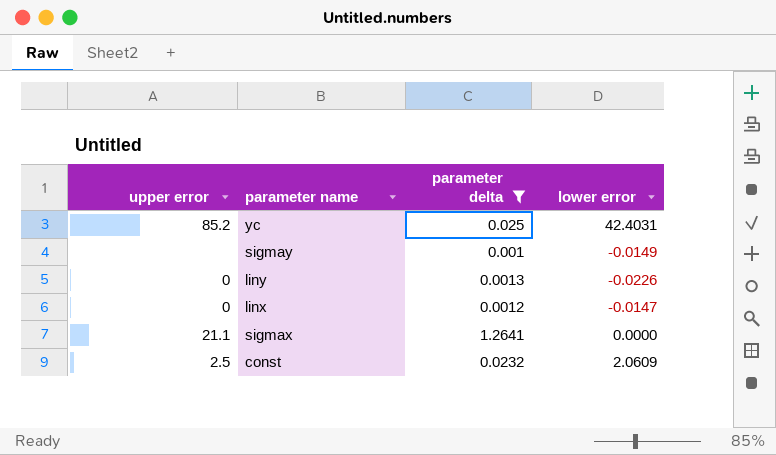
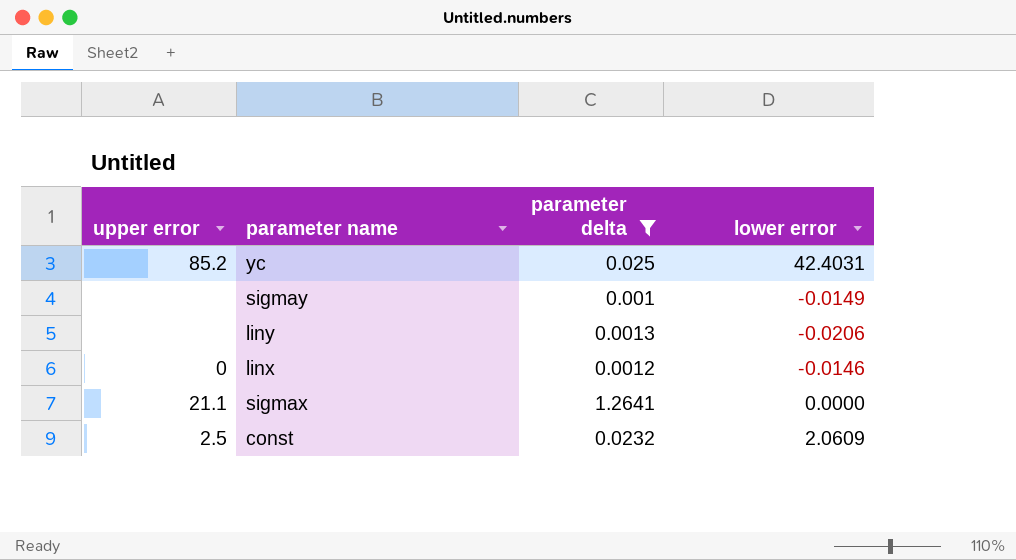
liny | upper error: 0 -> none
liny | lower error: -0.0226 -> -0.0206
linx | lower error: -0.0147 -> -0.0146

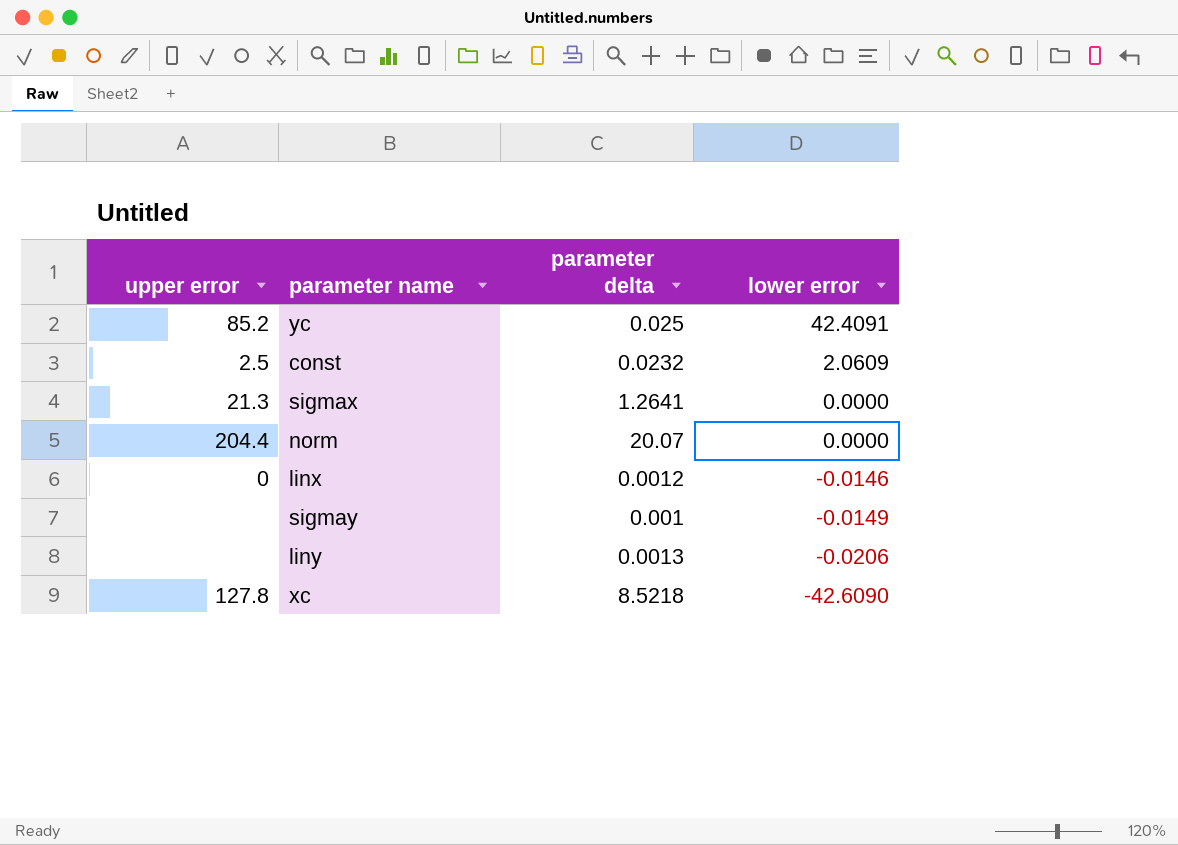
filter: parameter delta <= 1.2641 -> none
row order: none -> lower error descending
yc | lower error: 42.4031 -> 42.4091
sigmax | upper error: 21.1 -> 21.3

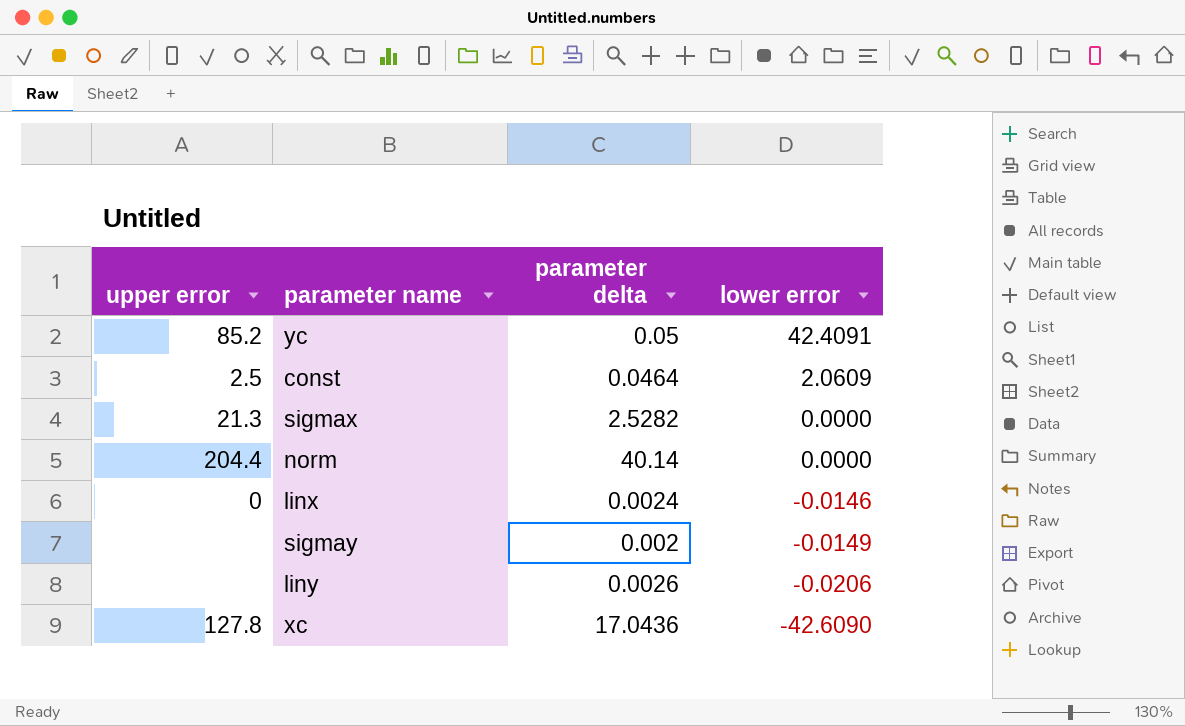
yc | parameter delta: 0.025 -> 0.05
const | parameter delta: 0.0232 -> 0.0464
sigmax | parameter delta: 1.2641 -> 2.5282
norm | parameter delta: 20.07 -> 40.14
linx | parameter delta: 0.0012 -> 0.0024
sigmay | parameter delta: 0.001 -> 0.002
liny | parameter delta: 0.0013 -> 0.0026
xc | parameter delta: 8.5218 -> 17.0436

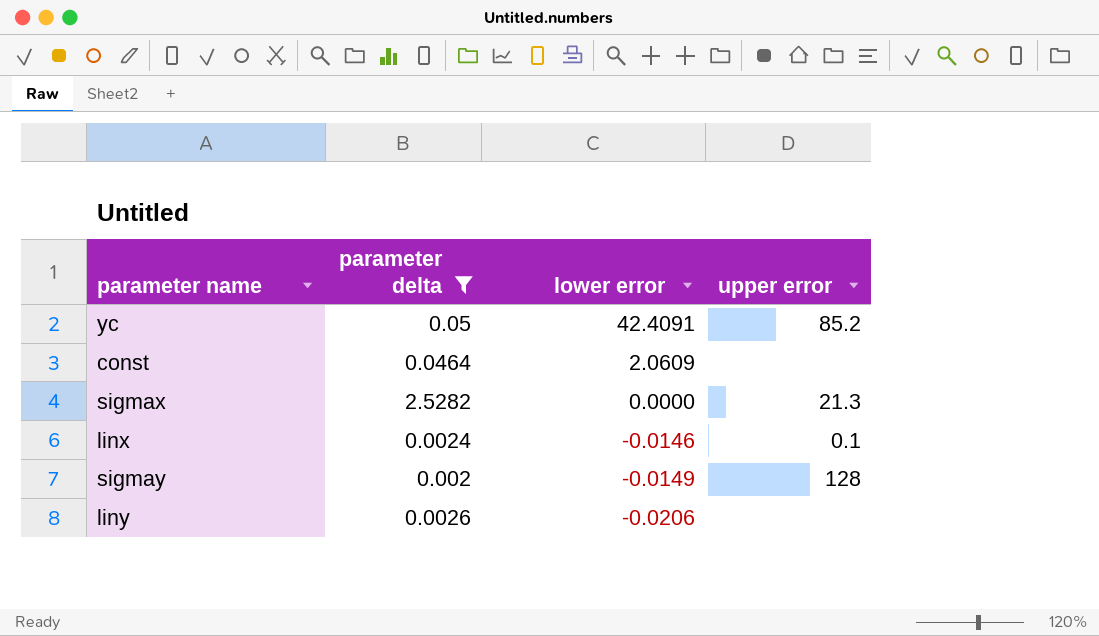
filter: none -> parameter delta <= 2.5282
column upper error | position: 1 -> 4
const | upper error: 2.5 -> none
linx | upper error: 0 -> 0.1
sigmay | upper error: none -> 128

